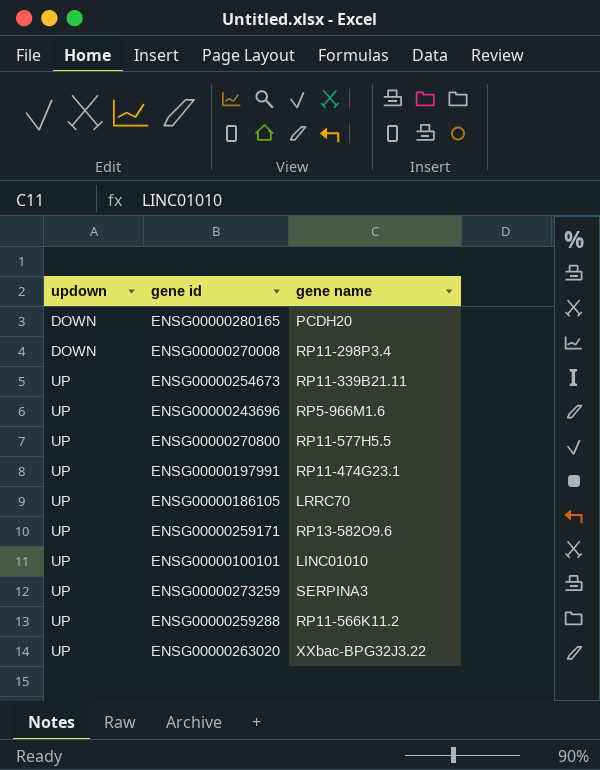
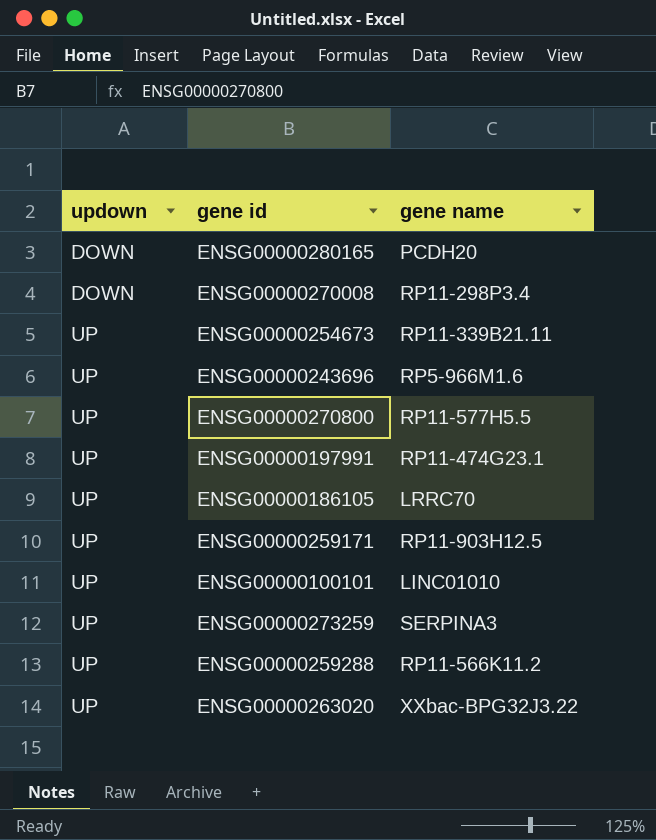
ENSG00000259171 | gene name: RP13-582O9.6 -> RP11-903H12.5

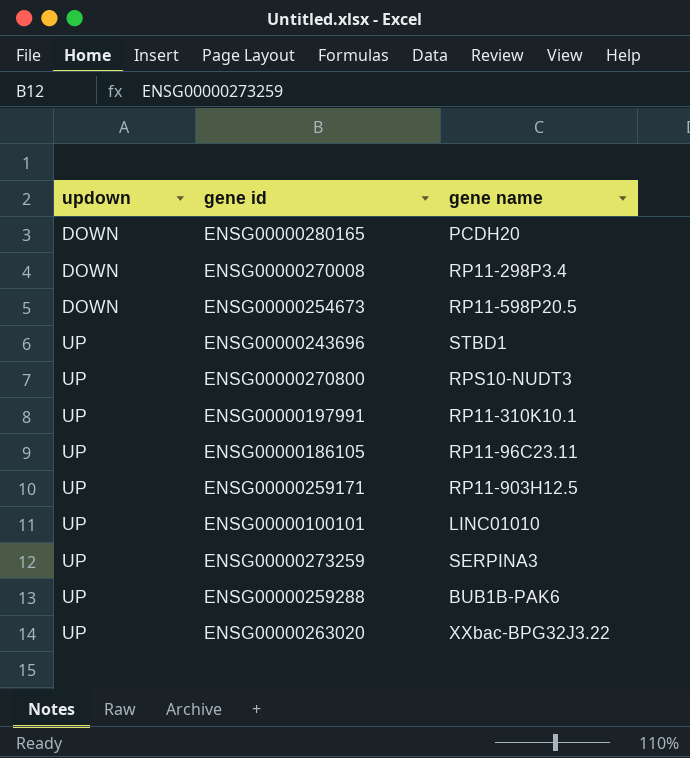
ENSG00000254673 | updown: UP -> DOWN
ENSG00000254673 | gene name: RP11-339B21.11 -> RP11-598P20.5
ENSG00000243696 | gene name: RP5-966M1.6 -> STBD1
ENSG00000270800 | gene name: RP11-577H5.5 -> RPS10-NUDT3
ENSG00000197991 | gene name: RP11-474G23.1 -> RP11-310K10.1
ENSG00000186105 | gene name: LRRC70 -> RP11-96C23.11
ENSG00000259288 | gene name: RP11-566K11.2 -> BUB1B-PAK6

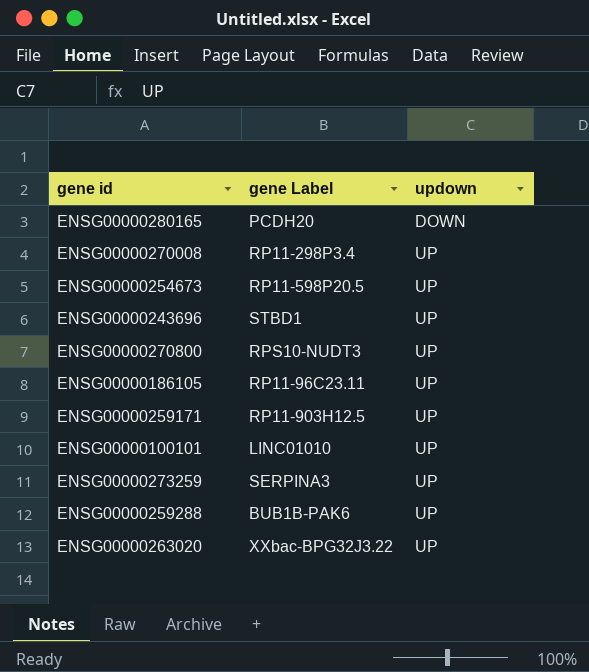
column name: gene name -> gene Label
column updown | position: 1 -> 3
row ENSG00000197991: UP | RP11-310K10.1 -> none
ENSG00000270008 | updown: DOWN -> UP
ENSG00000254673 | updown: DOWN -> UP

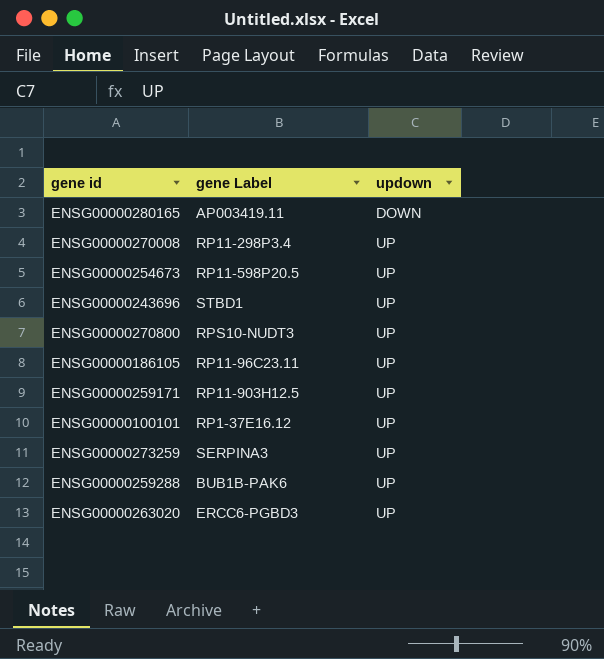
ENSG00000280165 | gene Label: PCDH20 -> AP003419.11
ENSG00000100101 | gene Label: LINC01010 -> RP1-37E16.12
ENSG00000263020 | gene Label: XXbac-BPG32J3.22 -> ERCC6-PGBD3

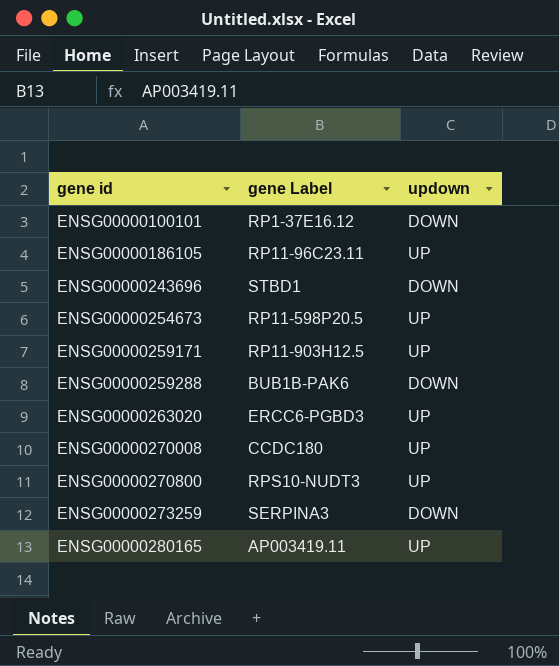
row order: updown ascending -> gene id ascending
ENSG00000100101 | updown: UP -> DOWN
ENSG00000243696 | updown: UP -> DOWN
ENSG00000259288 | updown: UP -> DOWN
ENSG00000270008 | gene Label: RP11-298P3.4 -> CCDC180
ENSG00000273259 | updown: UP -> DOWN
ENSG00000280165 | updown: DOWN -> UP

